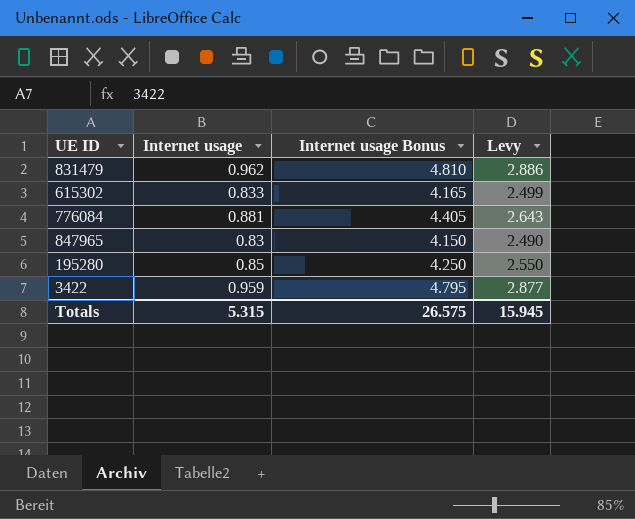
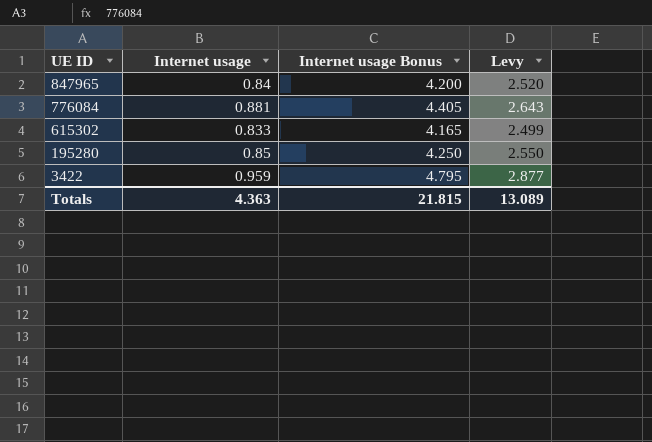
row order: none -> UE ID descending
row 831479: 0.962 | 4.810 | 2.886 -> none
847965 | Internet usage: 0.83 -> 0.84
847965 | Internet usage Bonus: 4.150 -> 4.200
847965 | Levy: 2.490 -> 2.520
Totals | Internet usage: 5.315 -> 4.363
Totals | Internet usage Bonus: 26.575 -> 21.815
Totals | Levy: 15.945 -> 13.089

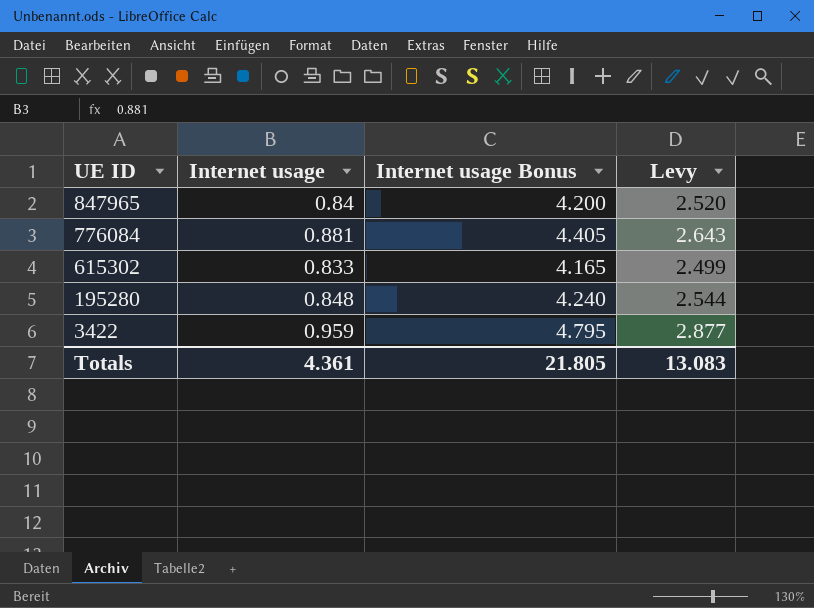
195280 | Internet usage: 0.85 -> 0.848
195280 | Internet usage Bonus: 4.250 -> 4.240
195280 | Levy: 2.550 -> 2.544
Totals | Internet usage: 4.363 -> 4.361
Totals | Internet usage Bonus: 21.815 -> 21.805
Totals | Levy: 13.089 -> 13.083

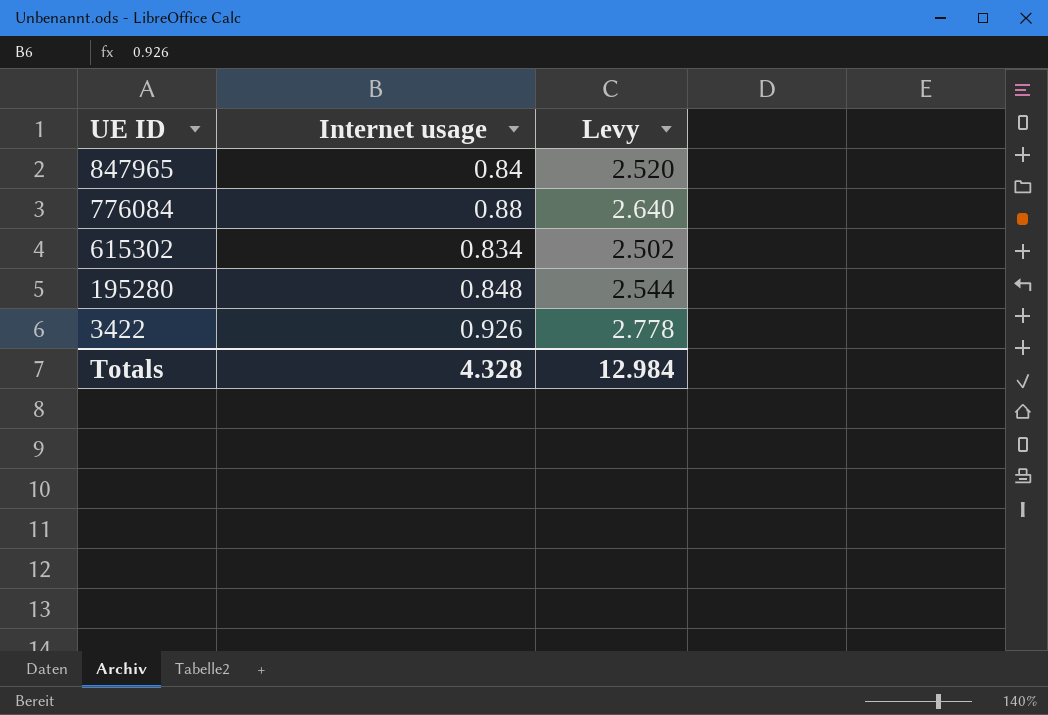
column Internet usage Bonus | formula: [Internet usage] * 5 -> none
776084 | Internet usage: 0.881 -> 0.88
776084 | Levy: 2.643 -> 2.640
615302 | Internet usage: 0.833 -> 0.834
615302 | Levy: 2.499 -> 2.502
3422 | Internet usage: 0.959 -> 0.926
3422 | Levy: 2.877 -> 2.778
Totals | Internet usage: 4.361 -> 4.328
Totals | Levy: 13.083 -> 12.984

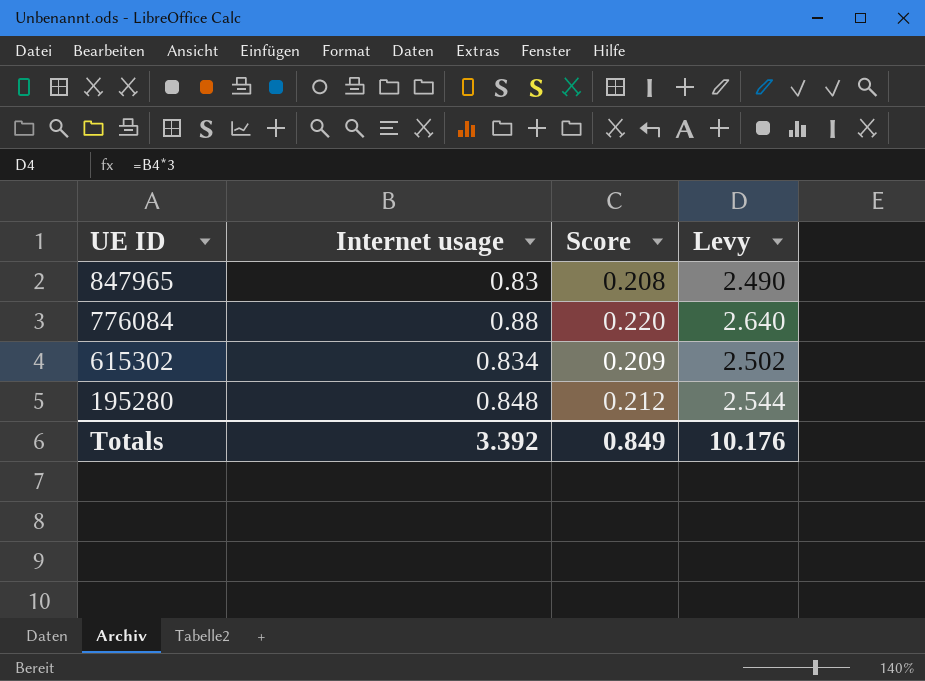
column Score | formula: none -> [Internet usage] * 0.25
row 3422: 0.926 | 2.778 -> none
847965 | Internet usage: 0.84 -> 0.83
847965 | Levy: 2.520 -> 2.490
Totals | Internet usage: 4.328 -> 3.392
Totals | Levy: 12.984 -> 10.176

